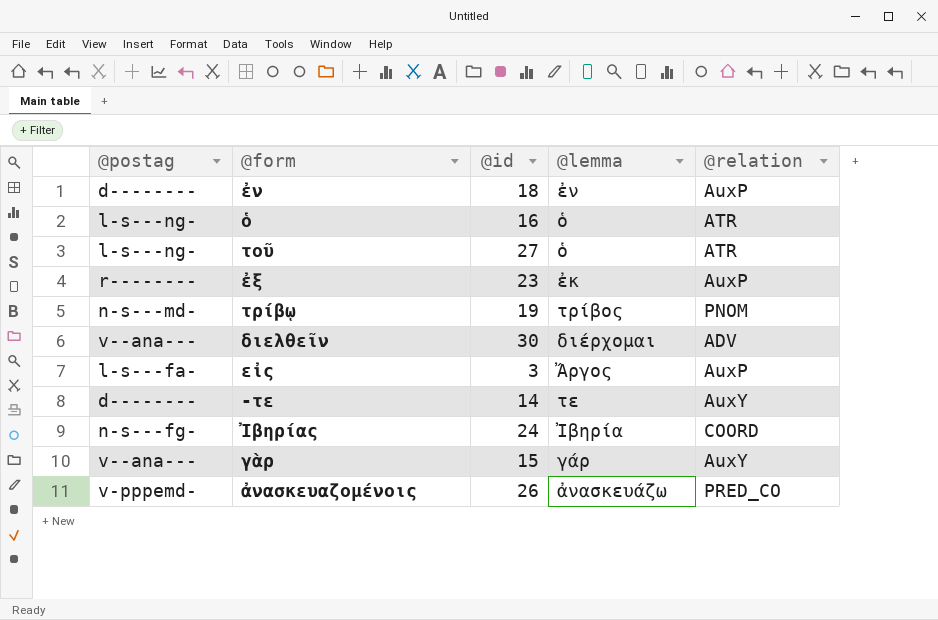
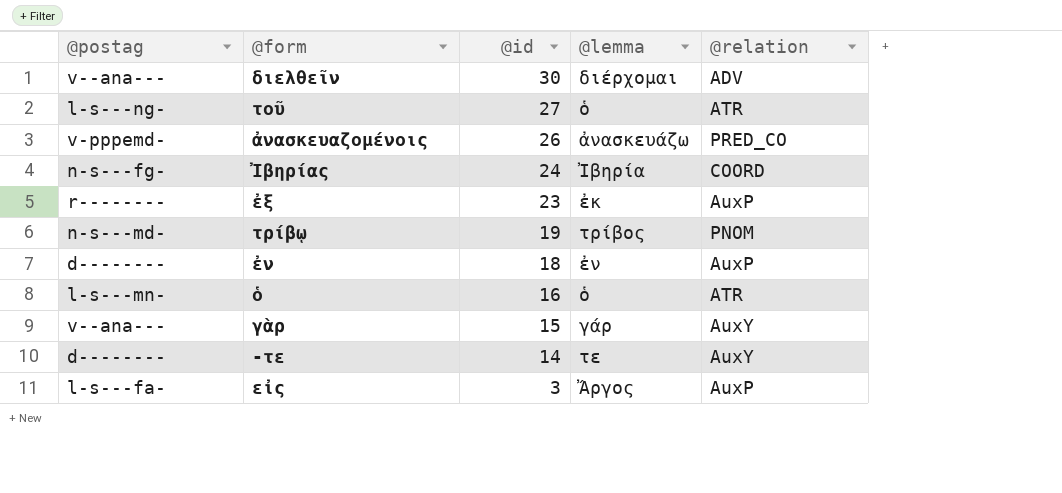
row order: none -> @id descending
ὁ | @postag: l-s---ng- -> l-s---mn-

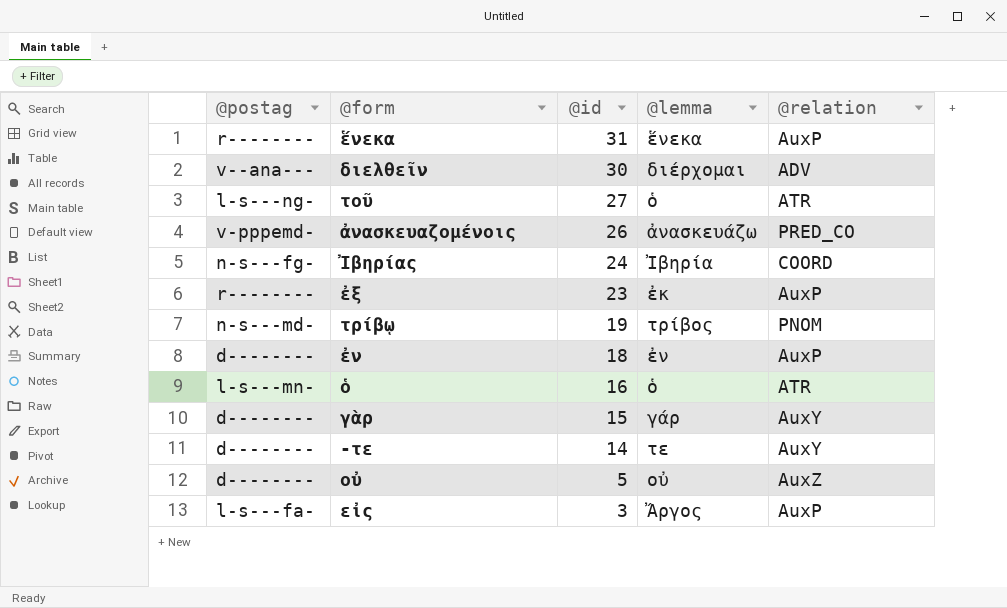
row ἕνεκα: none -> r-------- | 31 | ἕνεκα | AuxP
γὰρ | @postag: v--ana--- -> d--------
row οὐ: none -> d-------- | 5 | οὐ | AuxZ

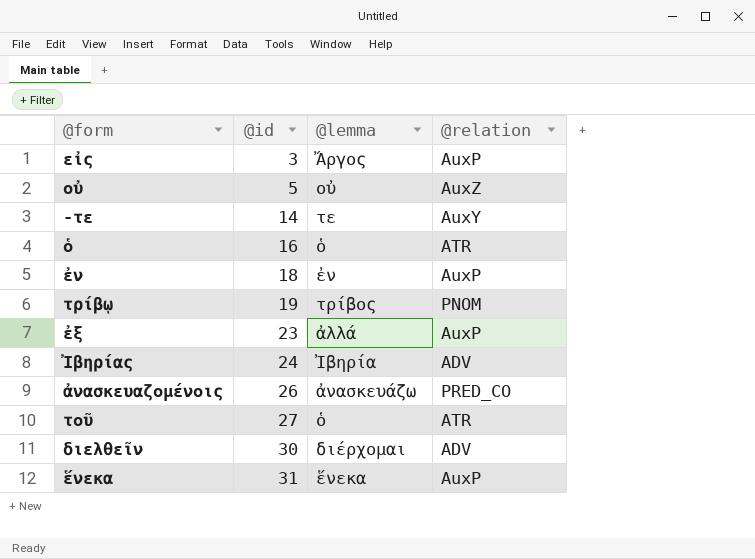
row order: @id descending -> @id ascending
column @postag | position: 1 -> none
row γὰρ: d-------- | 15 | γάρ | AuxY -> none
ἐξ | @lemma: ἐκ -> ἀλλά
Ἰβηρίας | @relation: COORD -> ADV

